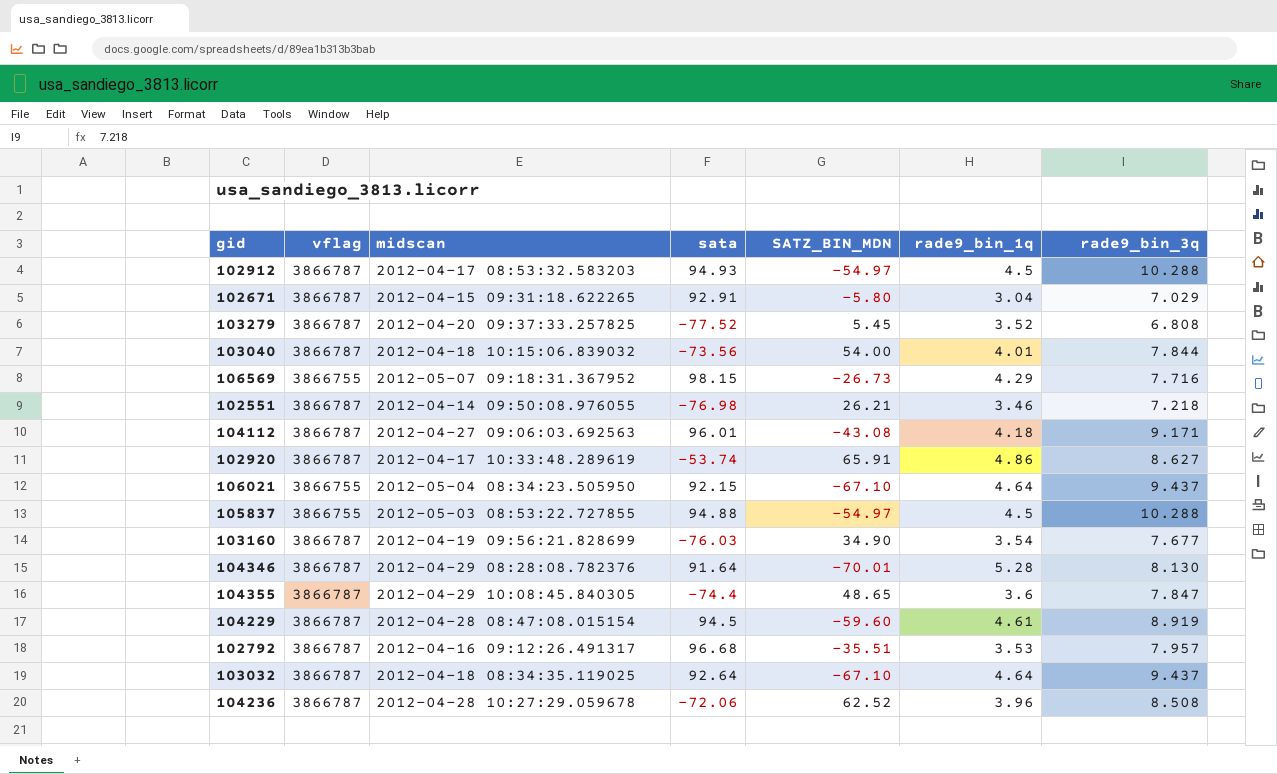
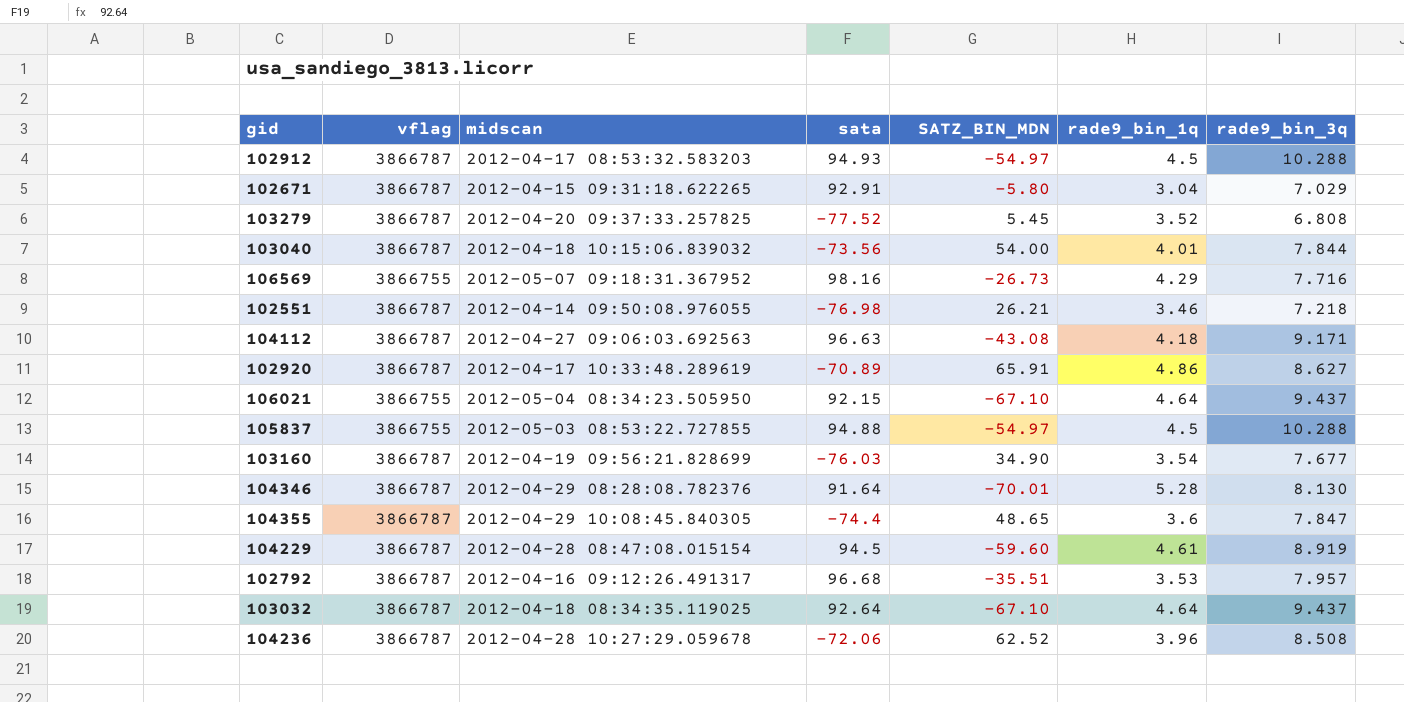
106569 | sata: 98.15 -> 98.16
104112 | sata: 96.01 -> 96.63
102920 | sata: -53.74 -> -70.89

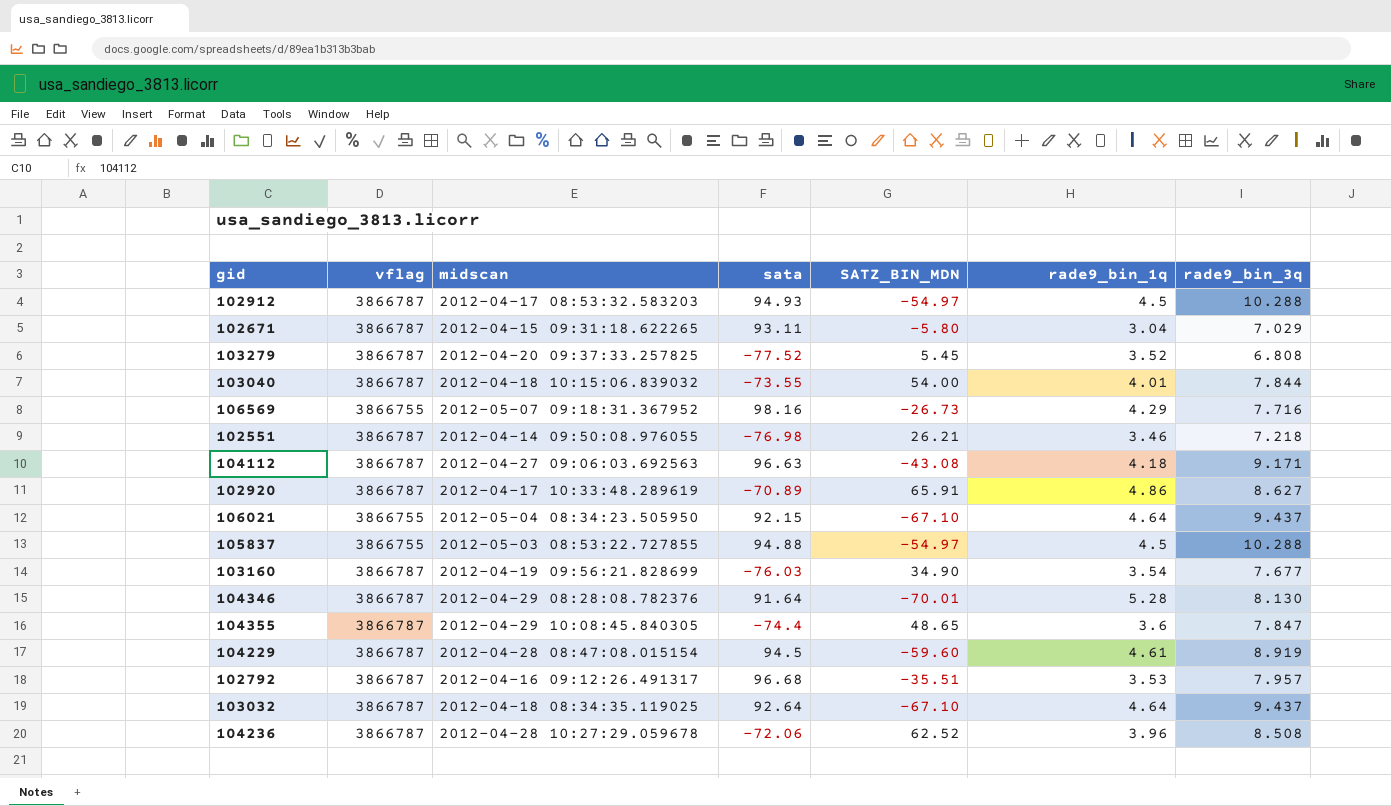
102671 | sata: 92.91 -> 93.11
103040 | sata: -73.56 -> -73.55

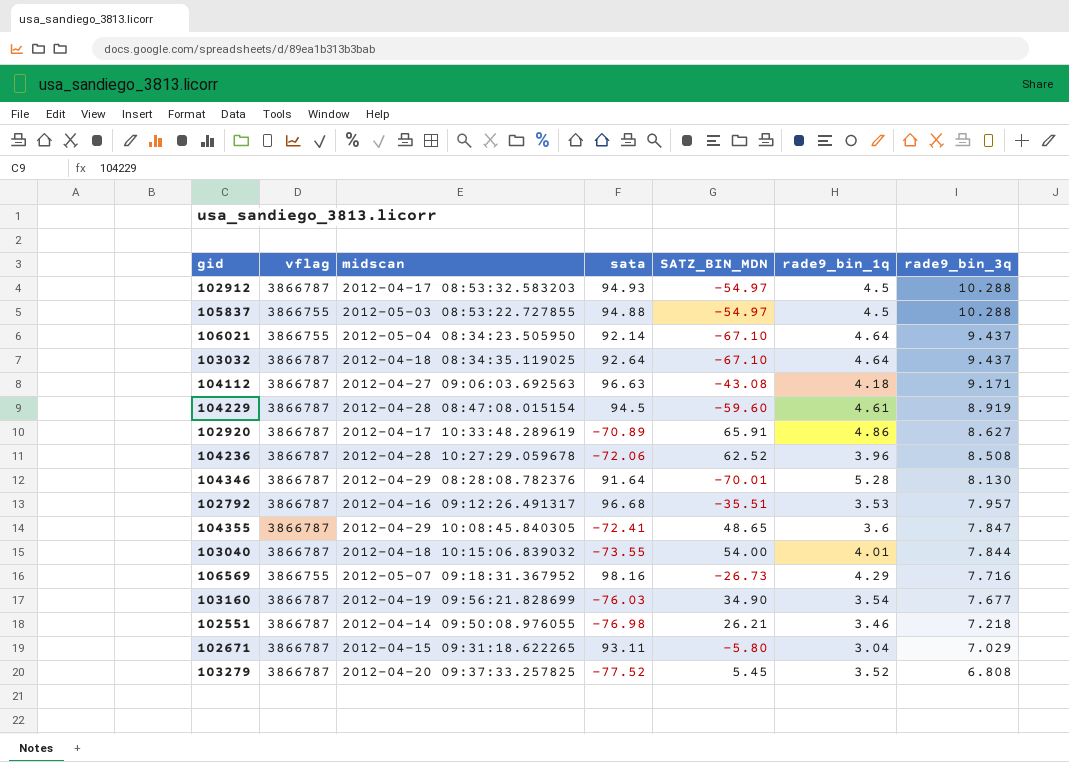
row order: none -> rade9_bin_3q descending
106021 | sata: 92.15 -> 92.14
104355 | sata: -74.4 -> -72.41

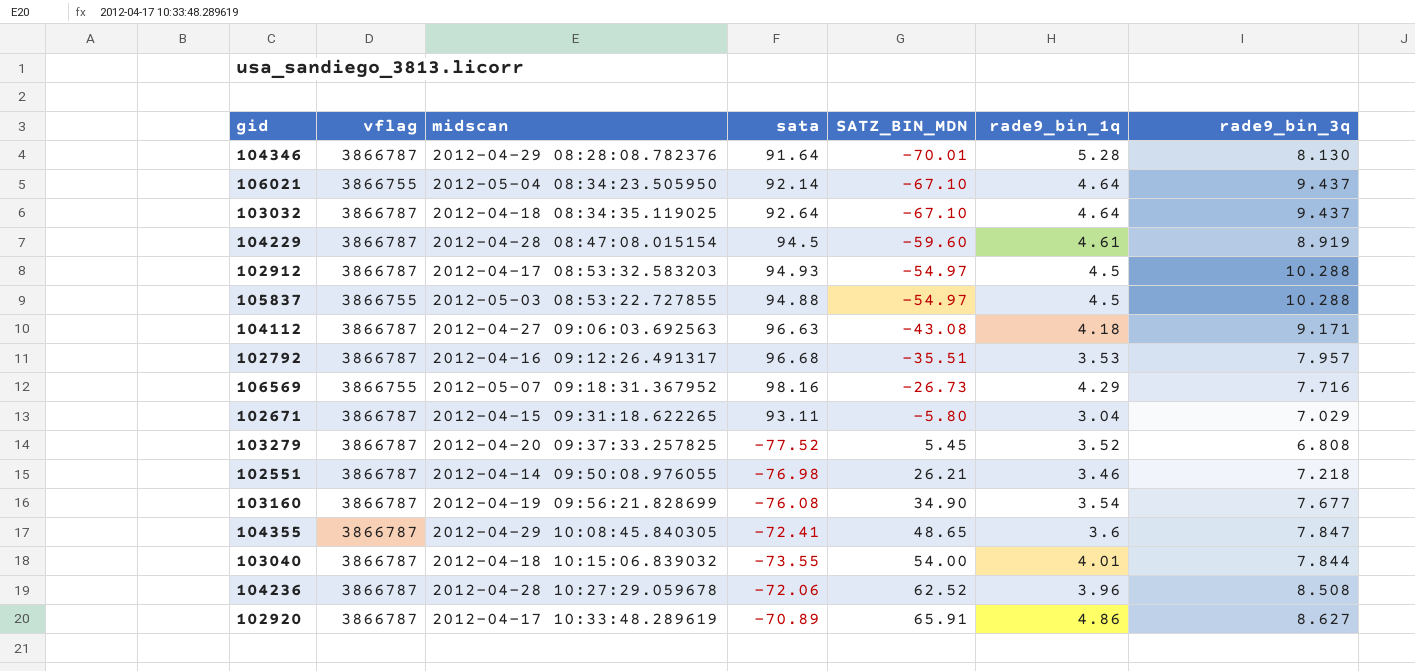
row order: rade9_bin_3q descending -> SATZ_BIN_MDN ascending
103160 | sata: -76.03 -> -76.08

